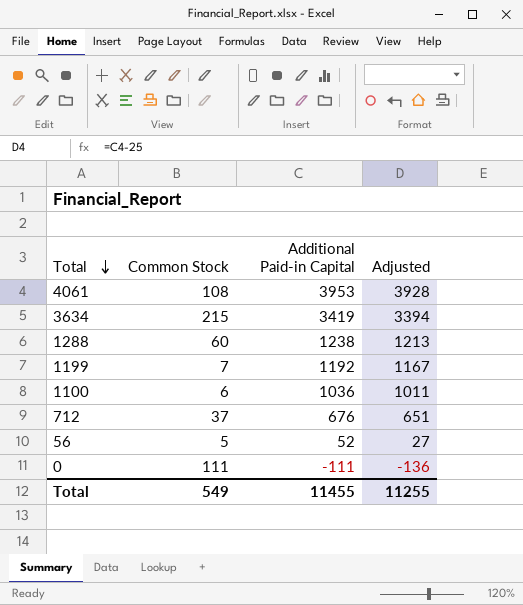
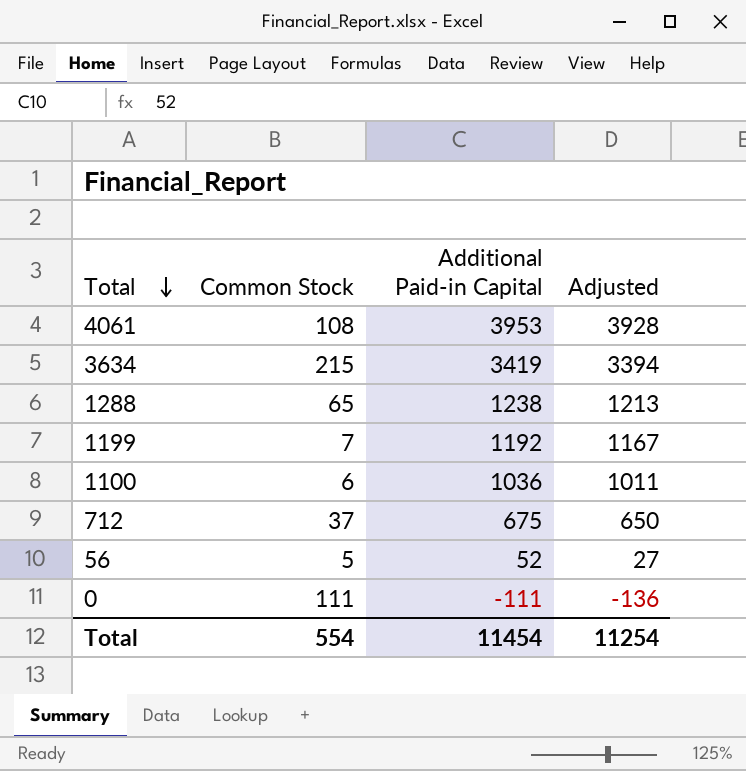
1288 | Common Stock: 60 -> 65
712 | Additional Paid-in Capital: 676 -> 675
712 | Adjusted: 651 -> 650
Total | Common Stock: 549 -> 554
Total | Additional Paid-in Capital: 11455 -> 11454
Total | Adjusted: 11255 -> 11254

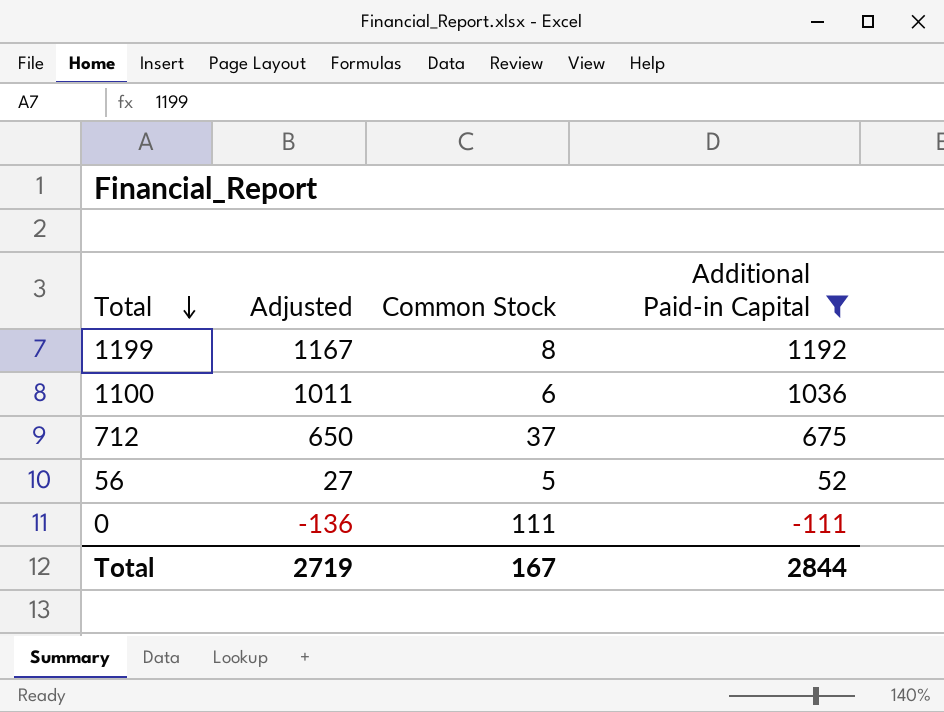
filter: none -> Additional Paid-in Capital <= 1192
column Adjusted | position: 4 -> 2
1199 | Common Stock: 7 -> 8
Total | Adjusted: 11254 -> 2719
Total | Common Stock: 554 -> 167
Total | Additional Paid-in Capital: 11454 -> 2844

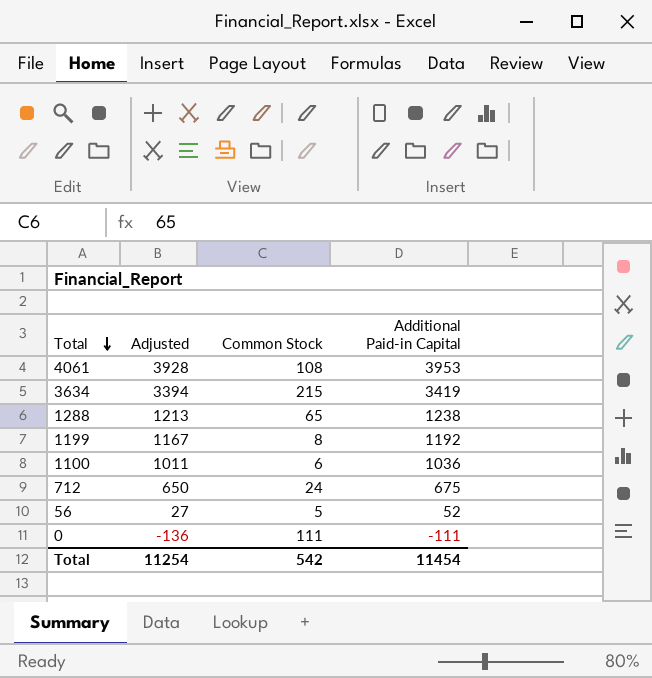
filter: Additional Paid-in Capital <= 1192 -> none
712 | Common Stock: 37 -> 24
Total | Adjusted: 2719 -> 11254
Total | Common Stock: 167 -> 542
Total | Additional Paid-in Capital: 2844 -> 11454

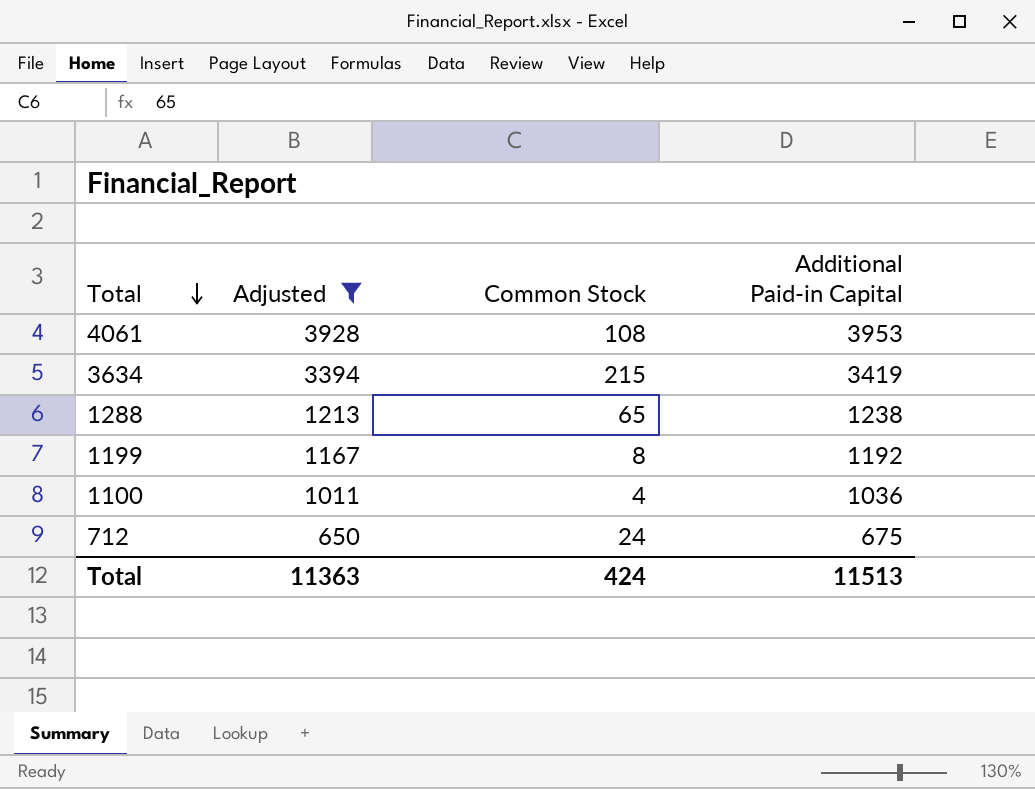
filter: none -> Adjusted >= 650
1100 | Common Stock: 6 -> 4
Total | Adjusted: 11254 -> 11363
Total | Common Stock: 542 -> 424
Total | Additional Paid-in Capital: 11454 -> 11513

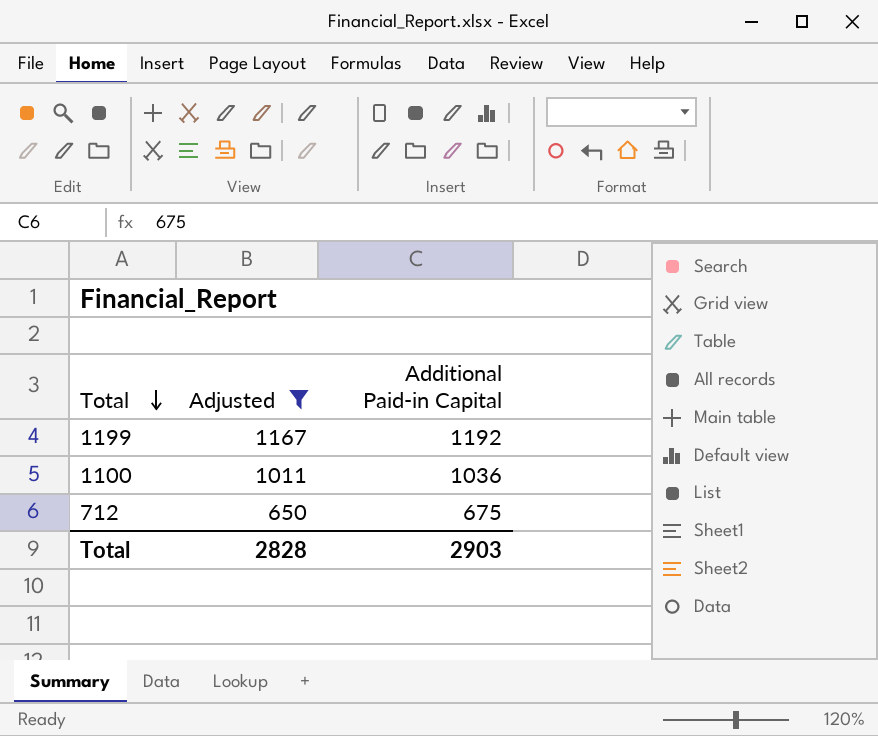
column Common Stock | position: 3 -> none
row 4061: 3928 | 108 | 3953 -> none
row 3634: 3394 | 215 | 3419 -> none
row 1288: 1213 | 65 | 1238 -> none
Total | Adjusted: 11363 -> 2828
Total | Additional Paid-in Capital: 11513 -> 2903

